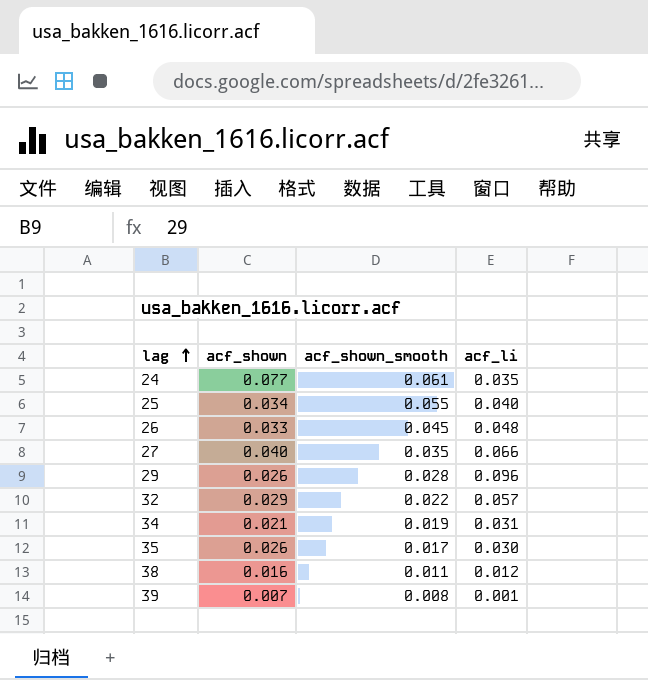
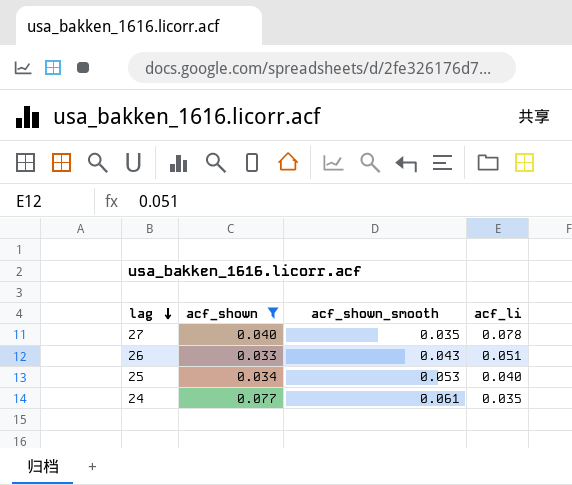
filter: none -> acf_shown >= 0.033
row order: lag ascending -> lag descending
27 | acf_li: 0.066 -> 0.078
26 | acf_shown_smooth: 0.045 -> 0.043
26 | acf_li: 0.048 -> 0.051
25 | acf_shown_smooth: 0.055 -> 0.053

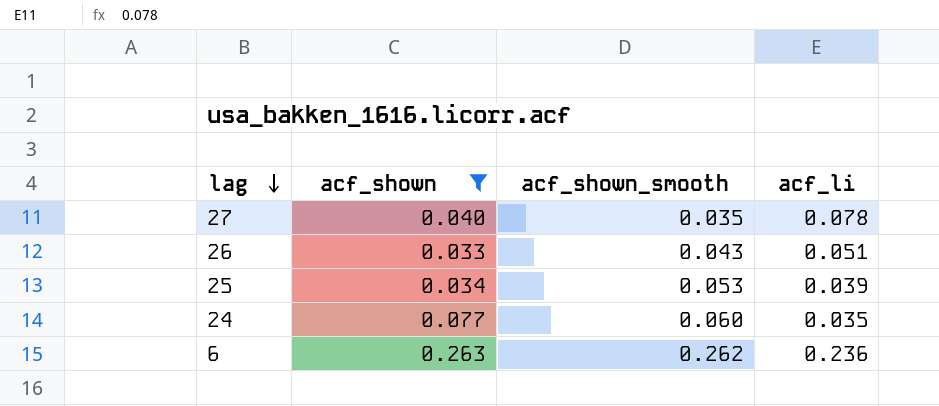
25 | acf_li: 0.040 -> 0.039
24 | acf_shown_smooth: 0.061 -> 0.060
row 6: none -> 0.263 | 0.262 | 0.236

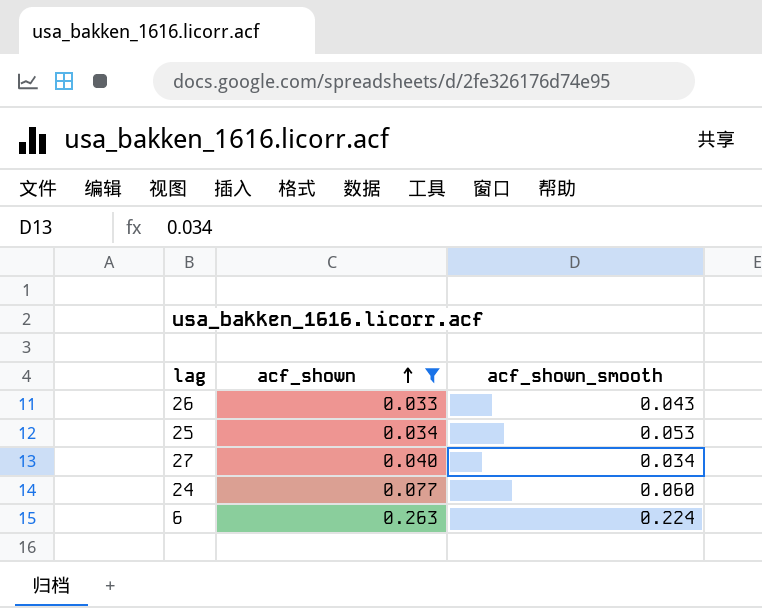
row order: lag descending -> acf_shown ascending
column acf_li | position: 4 -> none
27 | acf_shown_smooth: 0.035 -> 0.034
6 | acf_shown_smooth: 0.262 -> 0.224

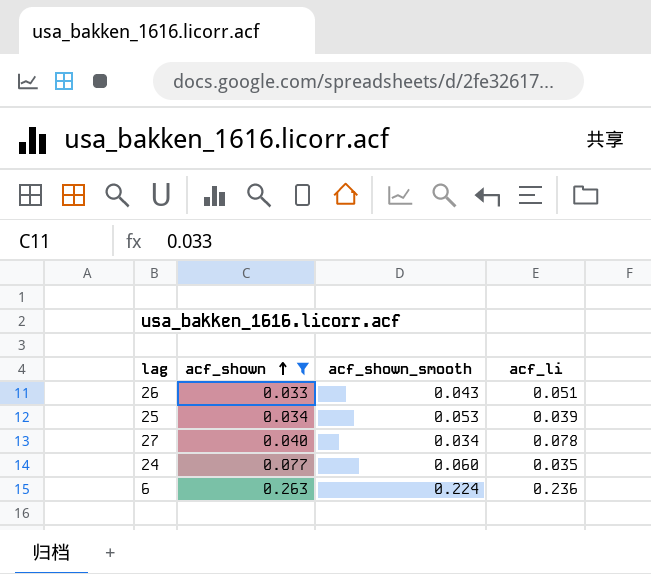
column acf_li | position: none -> 4

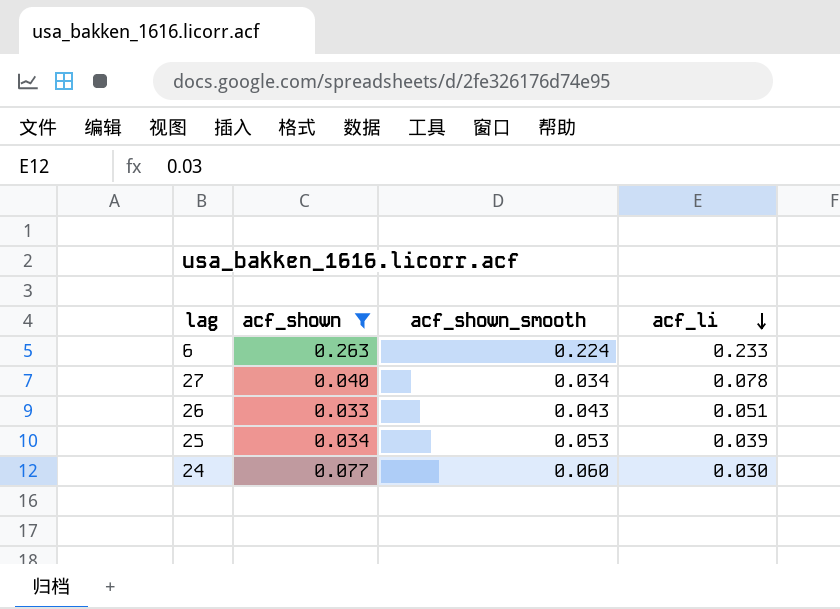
row order: acf_shown ascending -> acf_li descending
6 | acf_li: 0.236 -> 0.233
24 | acf_li: 0.035 -> 0.030

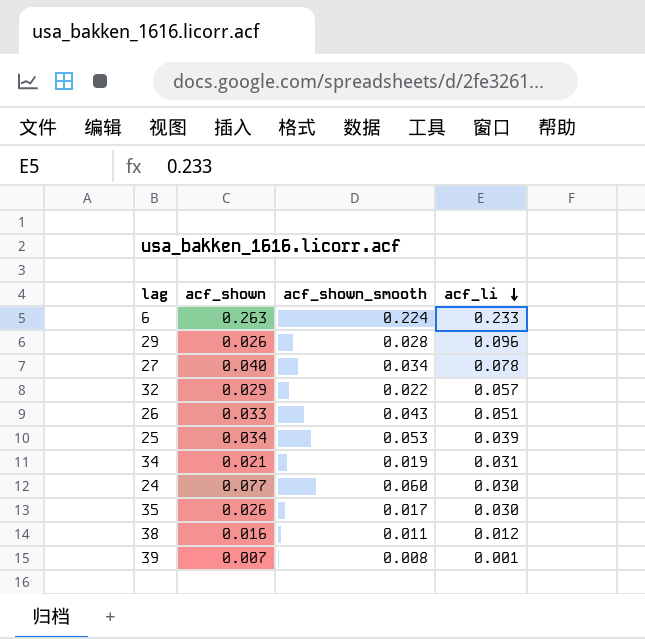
filter: acf_shown >= 0.033 -> none

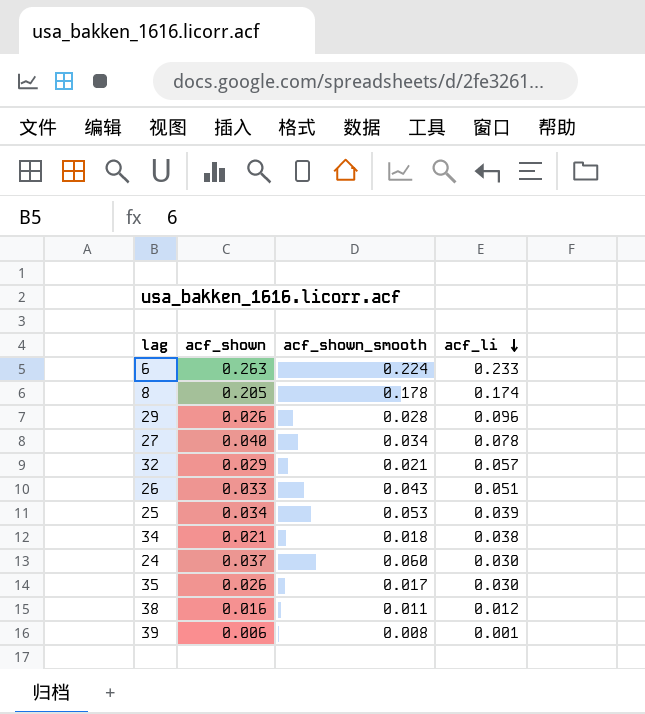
row 8: none -> 0.205 | 0.178 | 0.174
32 | acf_shown_smooth: 0.022 -> 0.021
34 | acf_shown_smooth: 0.019 -> 0.018
34 | acf_li: 0.031 -> 0.038
24 | acf_shown: 0.077 -> 0.037
39 | acf_shown: 0.007 -> 0.006

